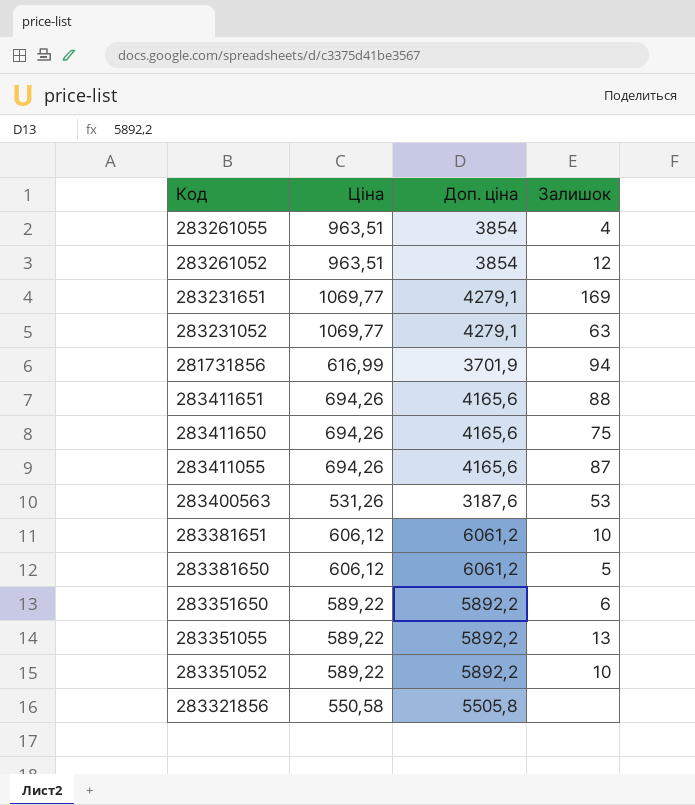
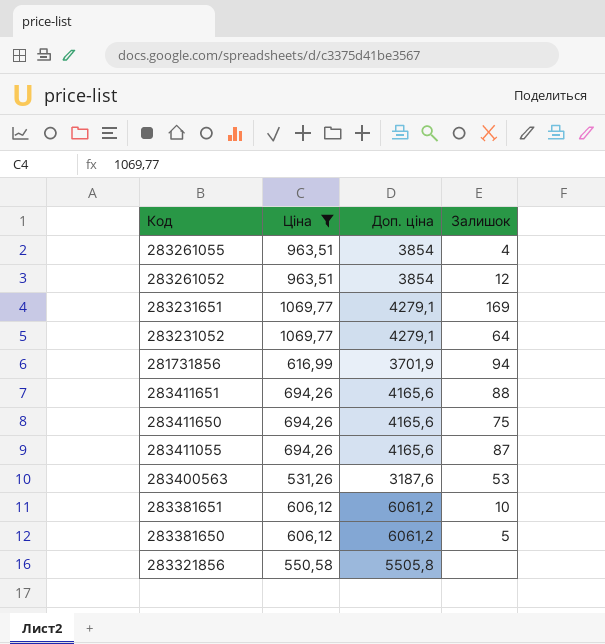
filter: none -> Ціна != 589,22
283231052 | Залишок: 63 -> 64

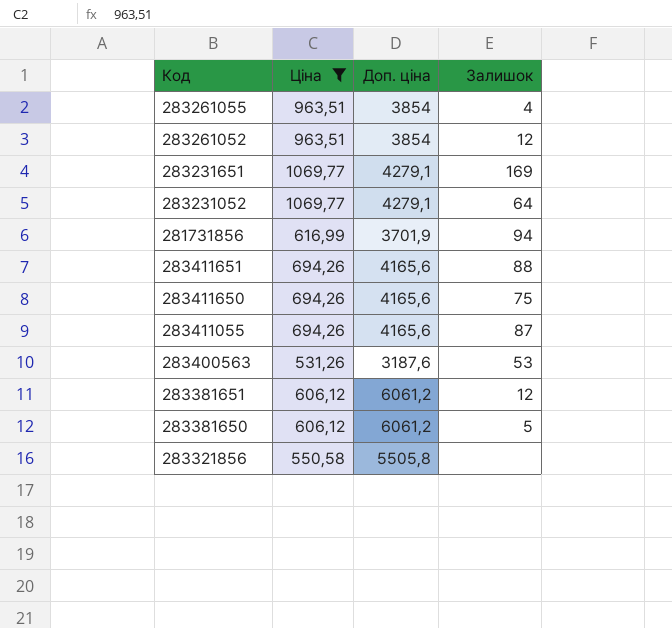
283381651 | Залишок: 10 -> 12

